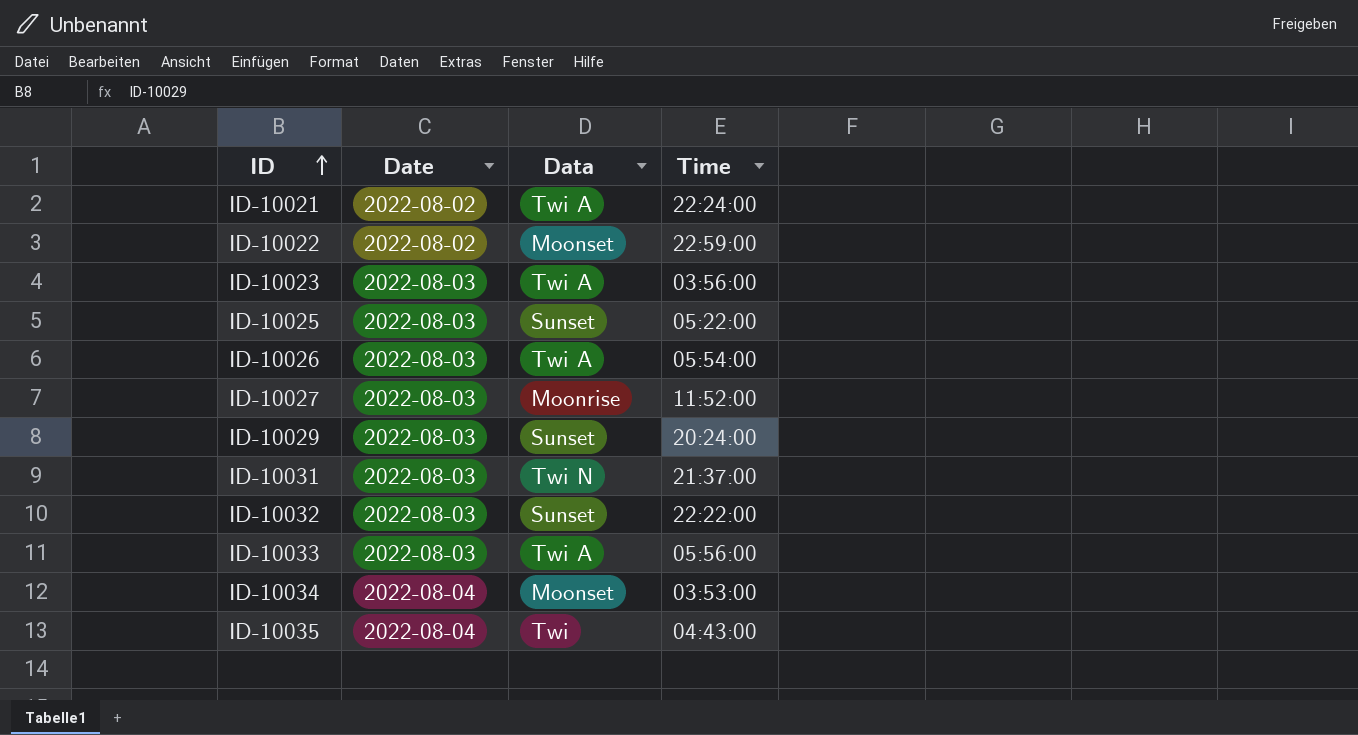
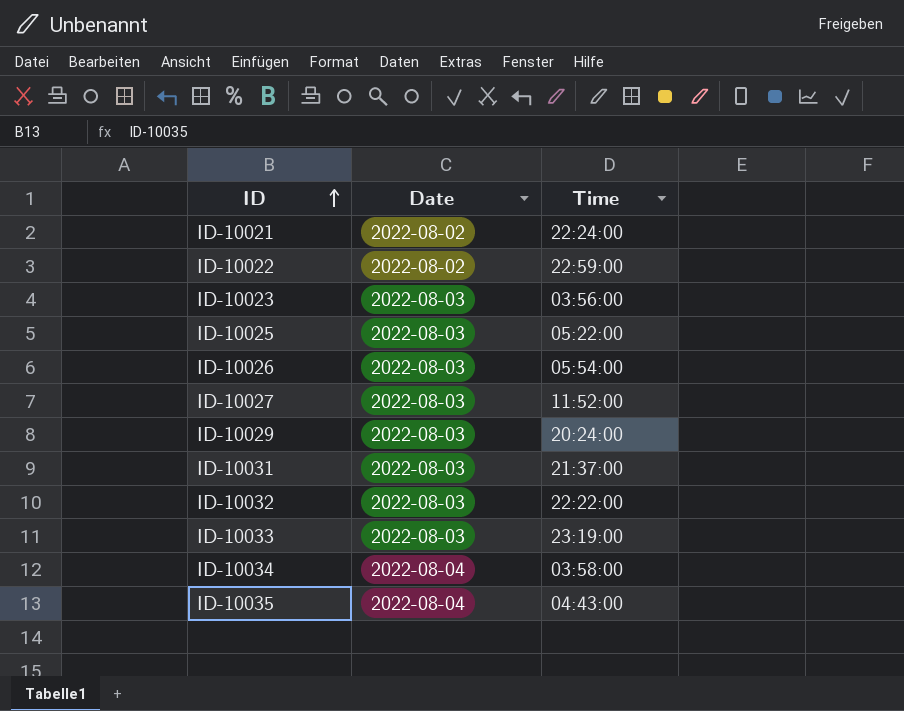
column Data | position: 3 -> none
ID-10033 | Time: 05:56:00 -> 23:19:00
ID-10034 | Time: 03:53:00 -> 03:58:00

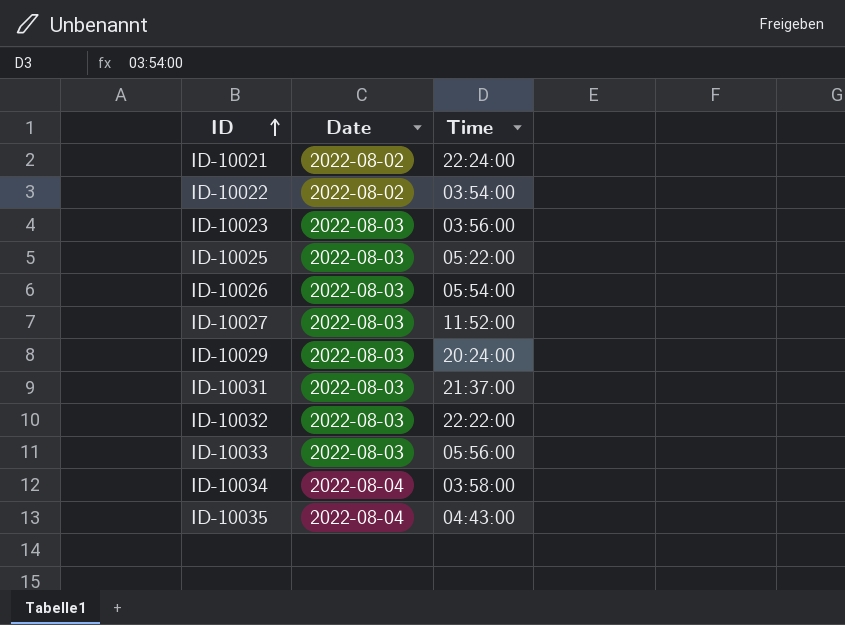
ID-10022 | Time: 22:59:00 -> 03:54:00
ID-10033 | Time: 23:19:00 -> 05:56:00

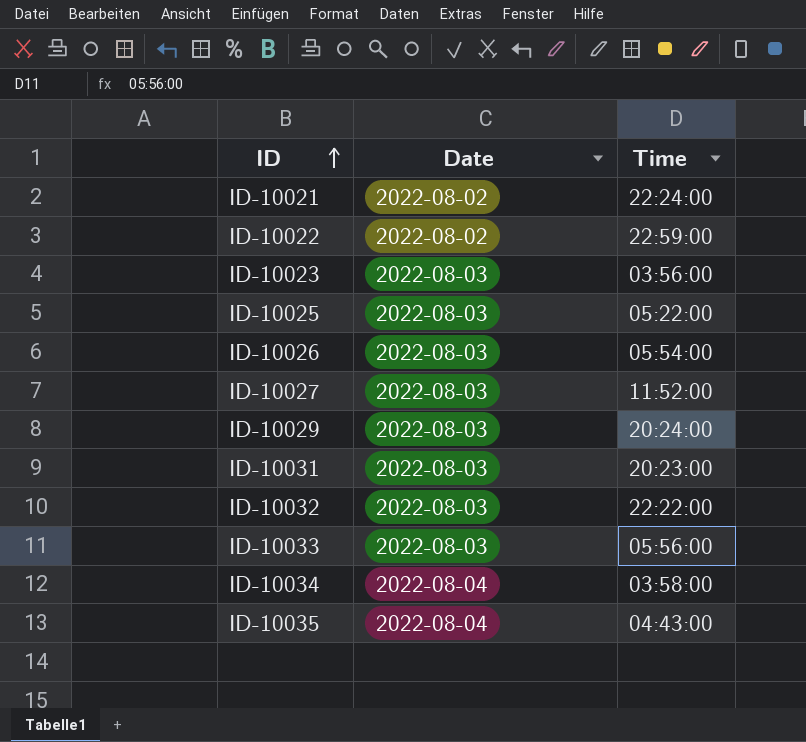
ID-10022 | Time: 03:54:00 -> 22:59:00
ID-10031 | Time: 21:37:00 -> 20:23:00

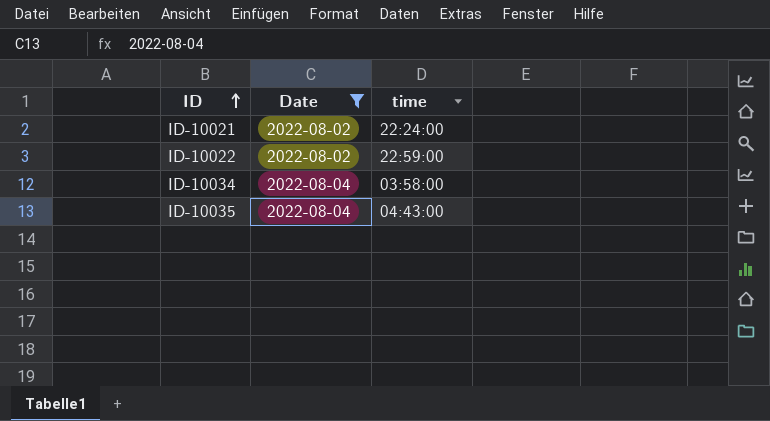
filter: none -> Date != 2022-08-03
column name: Time -> time

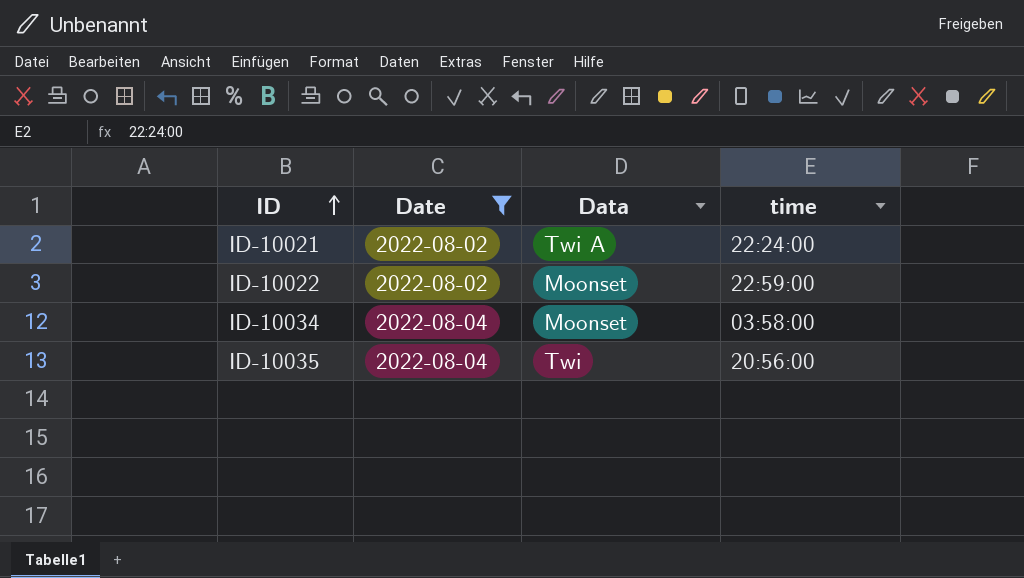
column Data | position: none -> 3
ID-10035 | time: 04:43:00 -> 20:56:00

